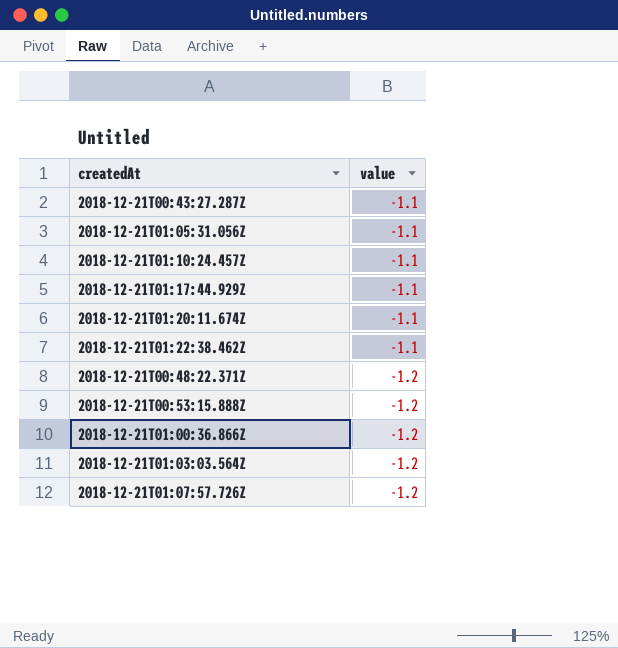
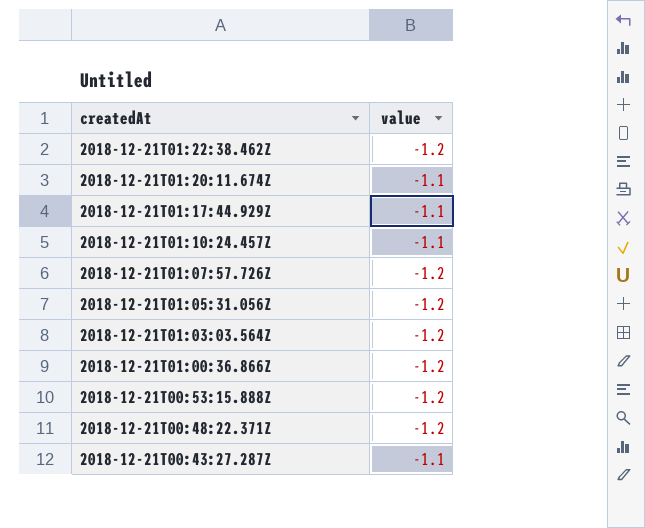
row order: value descending -> createdAt descending
2018-12-21T01:22:38.462Z | value: -1.1 -> -1.2
2018-12-21T01:05:31.056Z | value: -1.1 -> -1.2

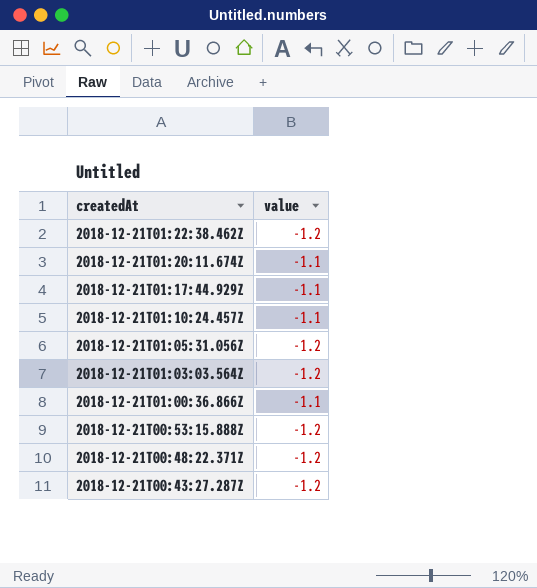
row 2018-12-21T01:07:57.726Z: -1.2 -> none
2018-12-21T01:00:36.866Z | value: -1.2 -> -1.1
2018-12-21T00:43:27.287Z | value: -1.1 -> -1.2

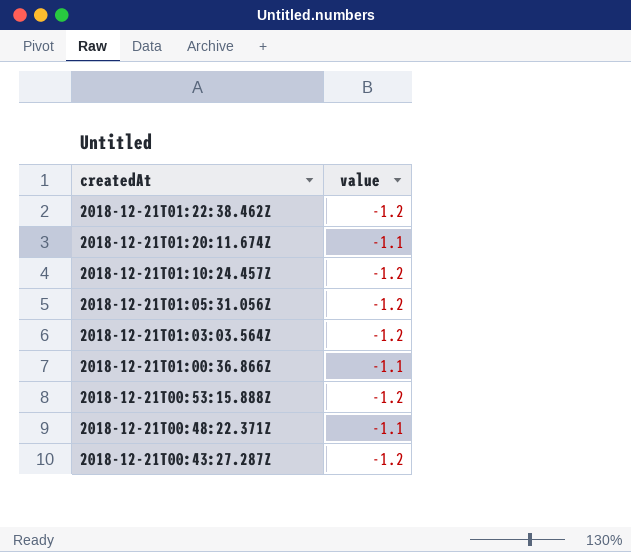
row 2018-12-21T01:17:44.929Z: -1.1 -> none
2018-12-21T01:10:24.457Z | value: -1.1 -> -1.2
2018-12-21T00:48:22.371Z | value: -1.2 -> -1.1

